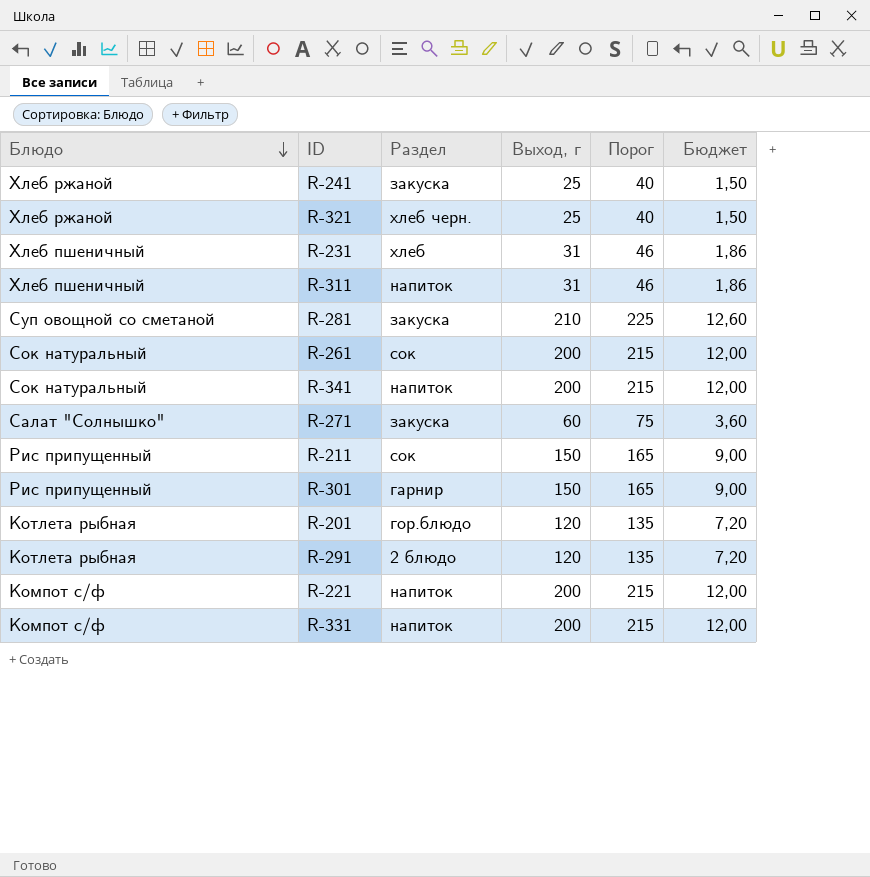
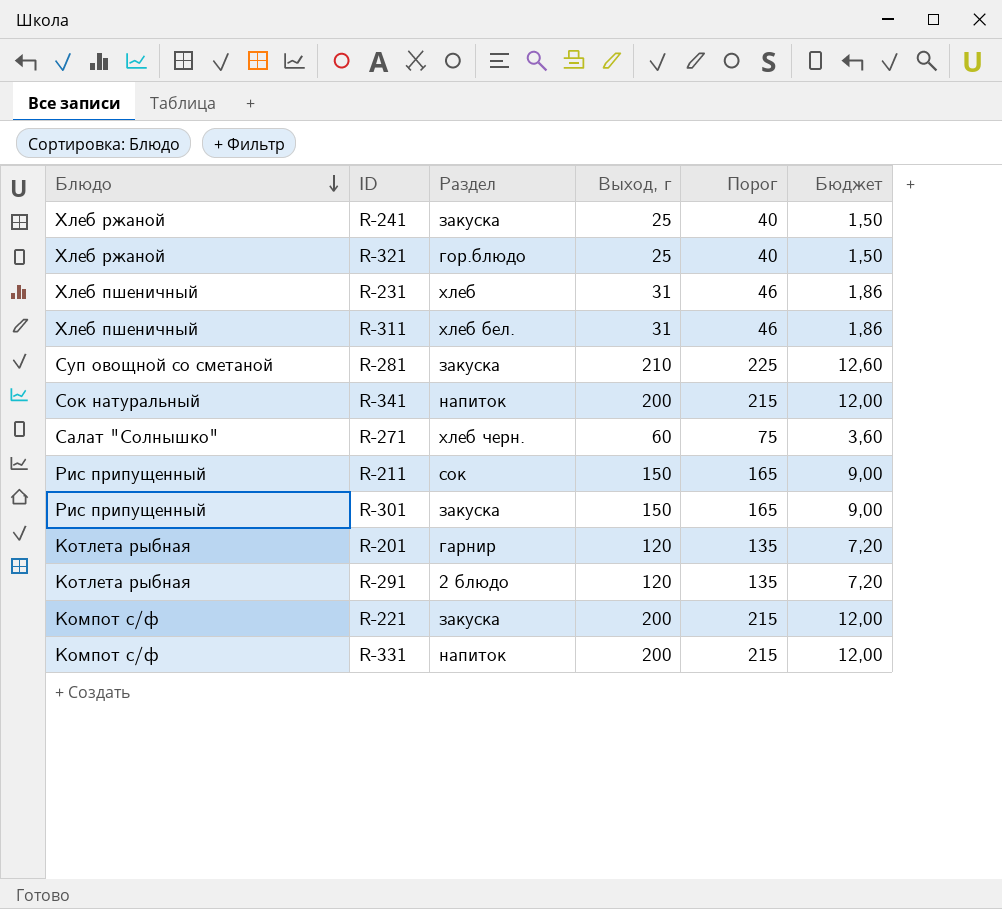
row R-261: Сок натуральный | сок | 200 | 215 | 12,00 -> none
R-321 | Раздел: хлеб черн. -> гор.блюдо
R-311 | Раздел: напиток -> хлеб бел.
R-271 | Раздел: закуска -> хлеб черн.
R-301 | Раздел: гарнир -> закуска
R-201 | Раздел: гор.блюдо -> гарнир
R-221 | Раздел: напиток -> закуска

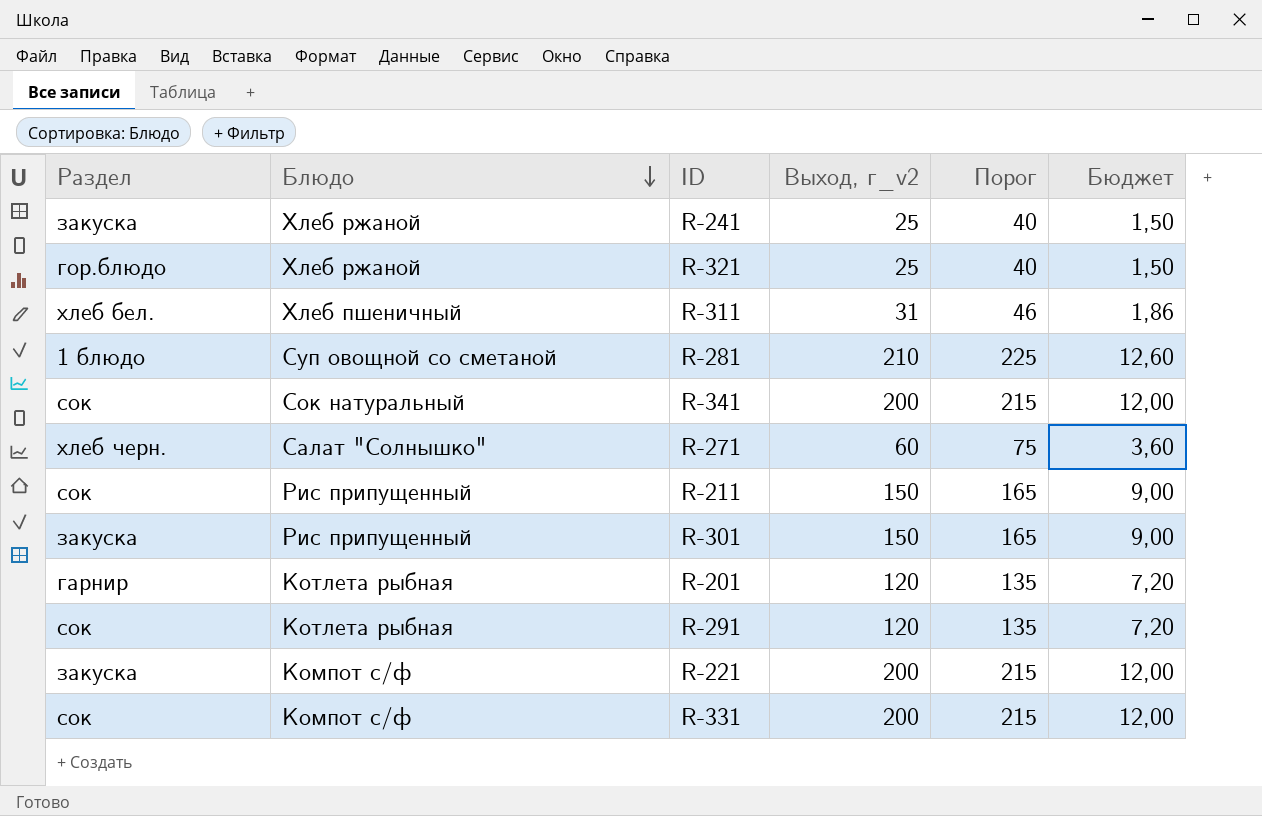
column Раздел | position: 3 -> 1
column name: Выход, г -> Выход, г_v2
row R-231: Хлеб пшеничный | хлеб | 31 | 46 | 1,86 -> none
R-281 | Раздел: закуска -> 1 блюдо
R-341 | Раздел: напиток -> сок
R-291 | Раздел: 2 блюдо -> сок
R-331 | Раздел: напиток -> сок

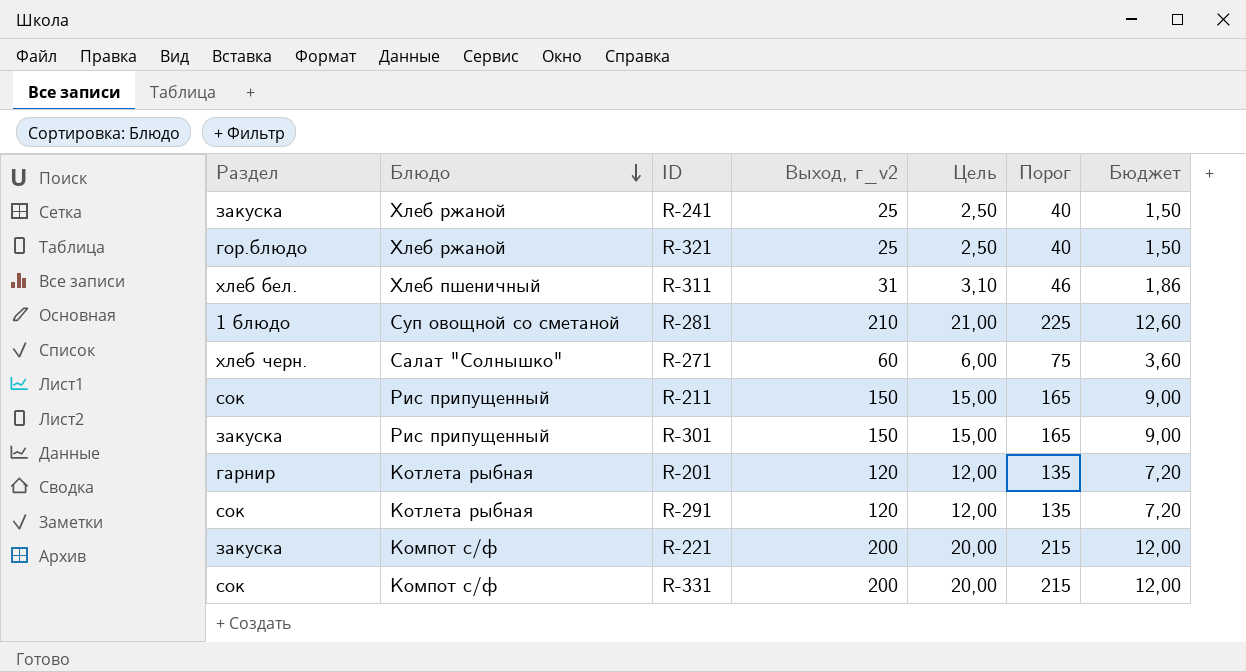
column Цель | formula: none -> [Выход, г_v2] * 0,1
row R-341: сок | Сок натуральный | 200 | 215 | 12,00 -> none

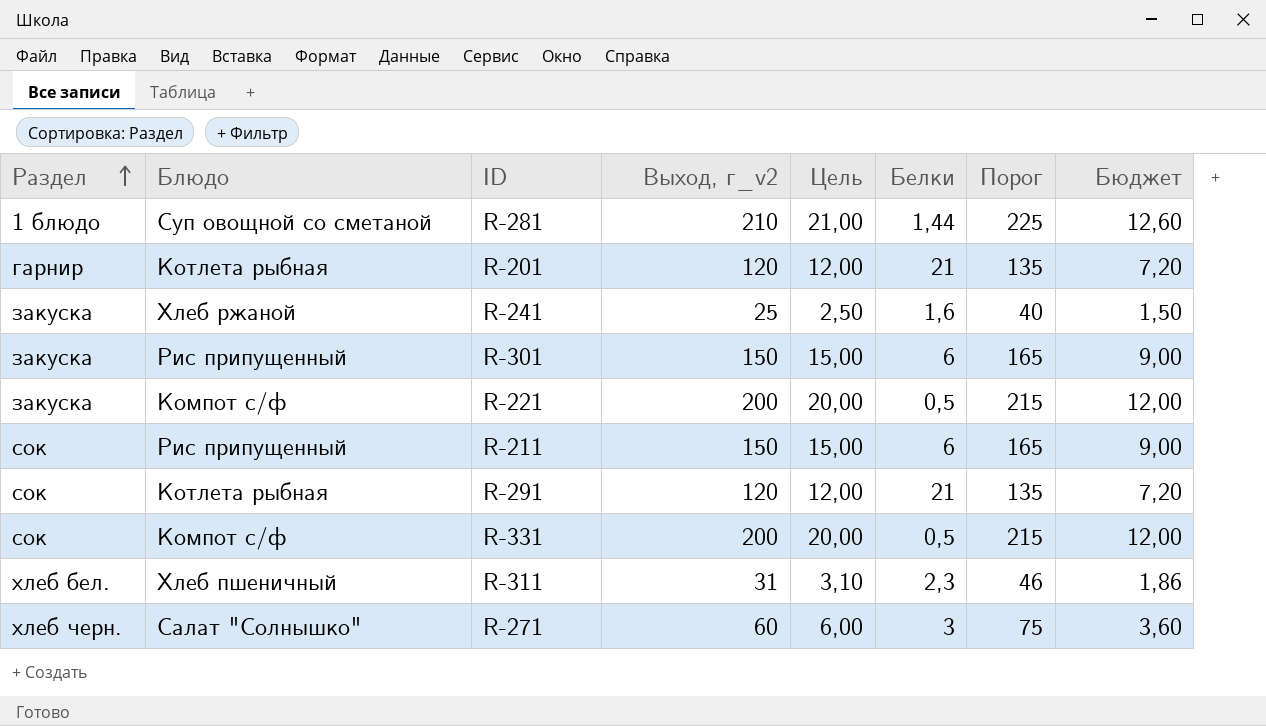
row order: Блюдо descending -> Раздел ascending
column Белки | position: none -> 6
row R-321: гор.блюдо | Хлеб ржаной | 25 | 2,50 | 40 | 1,50 -> none

